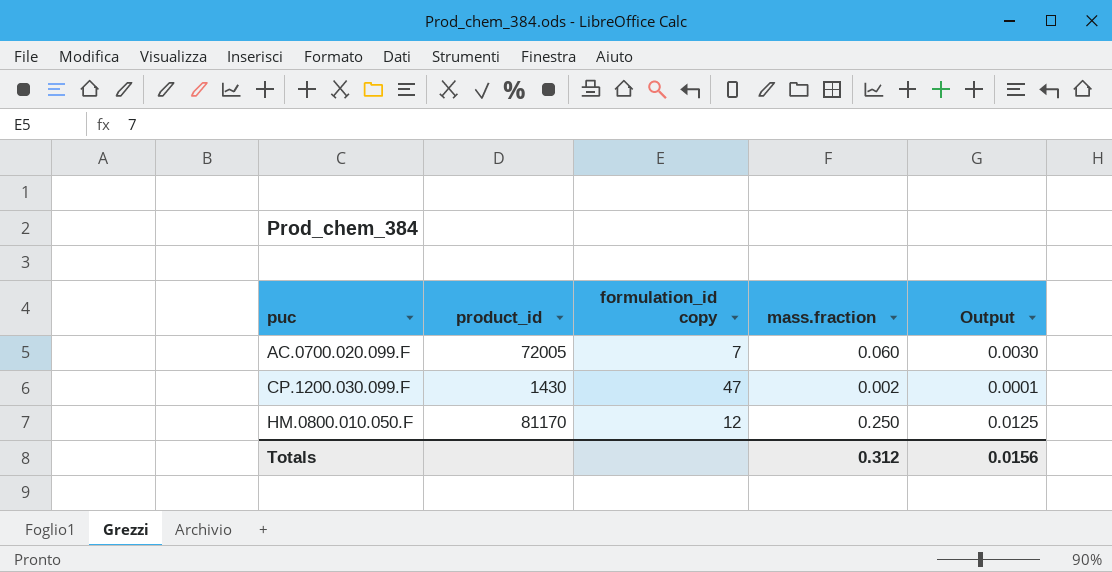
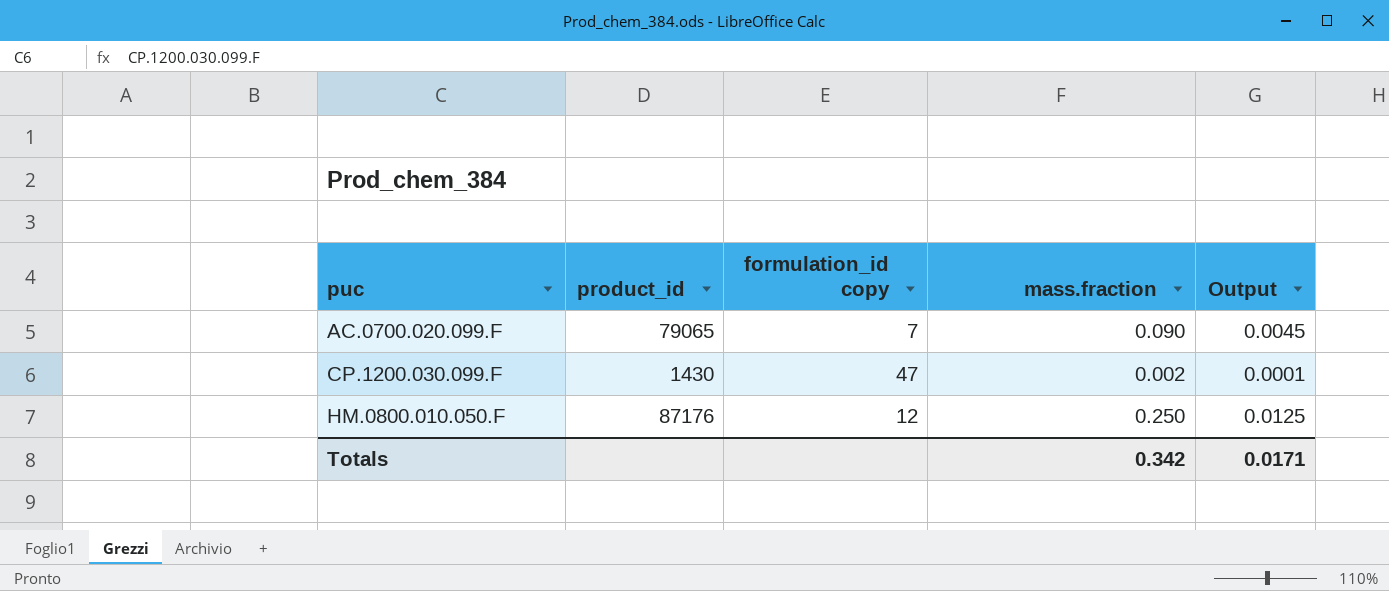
AC.0700.020.099.F | product_id: 72005 -> 79065
AC.0700.020.099.F | mass.fraction: 0.060 -> 0.090
AC.0700.020.099.F | Output: 0.0030 -> 0.0045
HM.0800.010.050.F | product_id: 81170 -> 87176
Totals | mass.fraction: 0.312 -> 0.342
Totals | Output: 0.0156 -> 0.0171

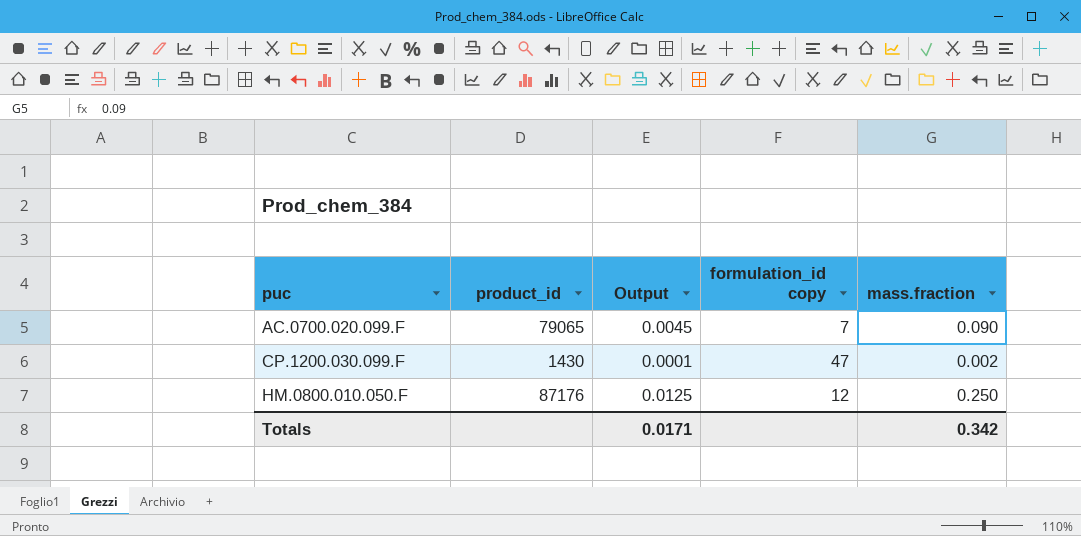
column Output | position: 5 -> 3

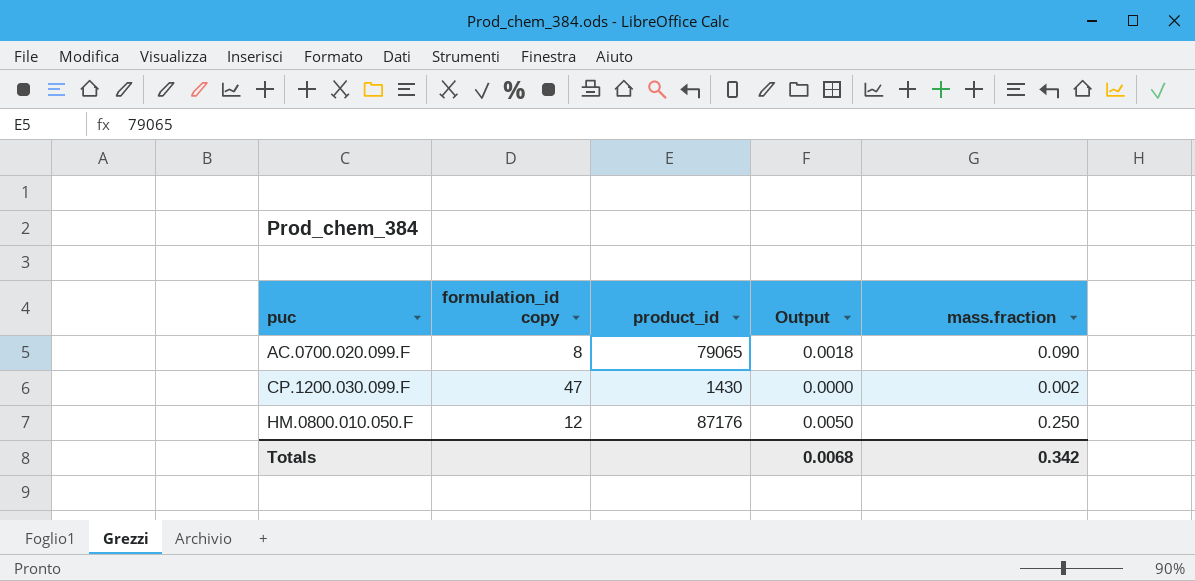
column formulation_id copy | position: 4 -> 2
column Output | formula: [mass.fraction] * 0.05 -> [mass.fraction] * 0.02
AC.0700.020.099.F | formulation_id copy: 7 -> 8
Totals | Output: 0.0171 -> 0.0068

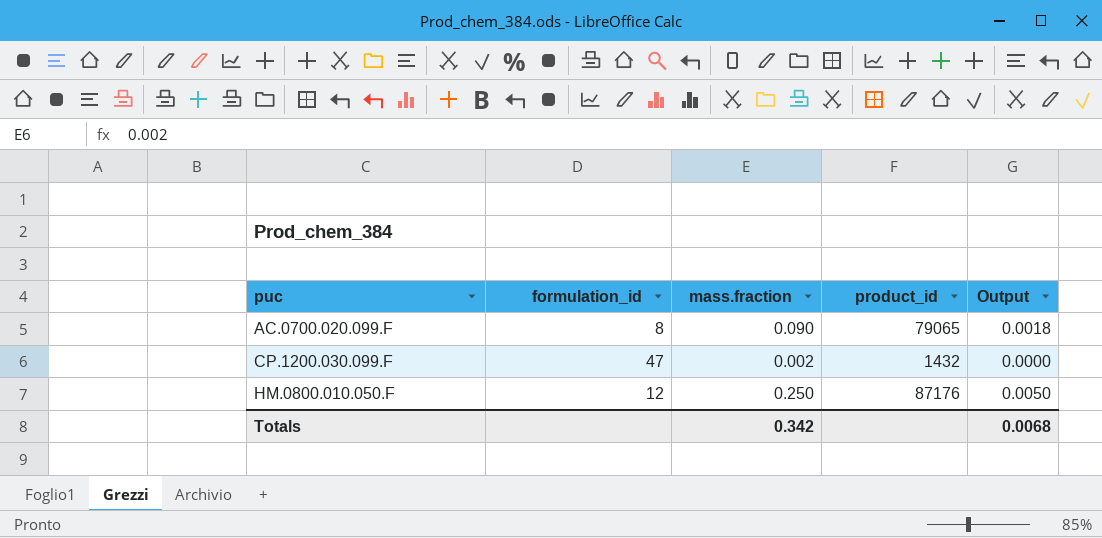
column name: formulation_id copy -> formulation_id
column mass.fraction | position: 5 -> 3
CP.1200.030.099.F | product_id: 1430 -> 1432

